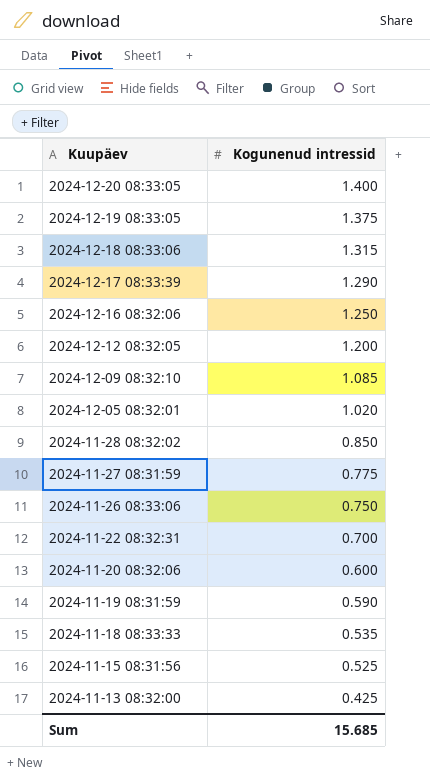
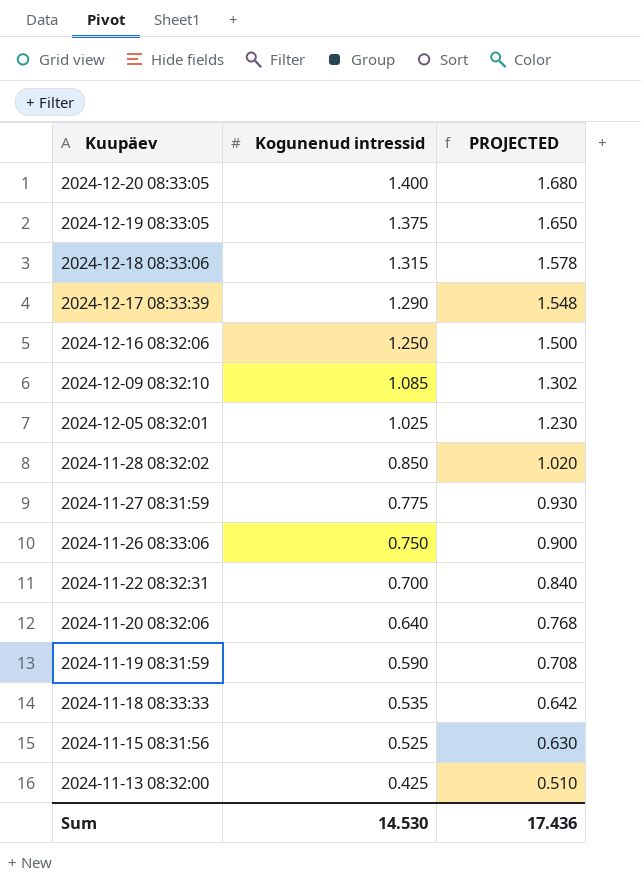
column PROJECTED | formula: none -> [Kogunenud intressid] * 1.2
row 2024-12-12 08:32:05: 1.200 -> none
2024-12-05 08:32:01 | Kogunenud intressid: 1.020 -> 1.025
2024-11-20 08:32:06 | Kogunenud intressid: 0.600 -> 0.640
Sum | Kogunenud intressid: 15.685 -> 14.530

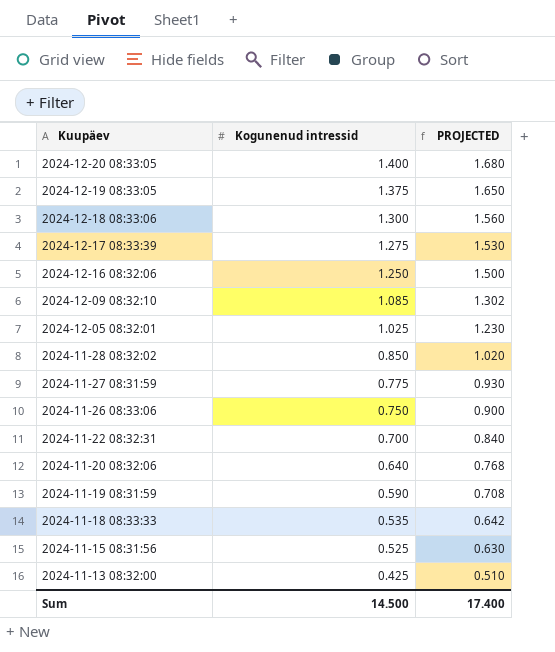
2024-12-18 08:33:06 | Kogunenud intressid: 1.315 -> 1.300
2024-12-18 08:33:06 | PROJECTED: 1.578 -> 1.560
2024-12-17 08:33:39 | Kogunenud intressid: 1.290 -> 1.275
2024-12-17 08:33:39 | PROJECTED: 1.548 -> 1.530
Sum | Kogunenud intressid: 14.530 -> 14.500
Sum | PROJECTED: 17.436 -> 17.400

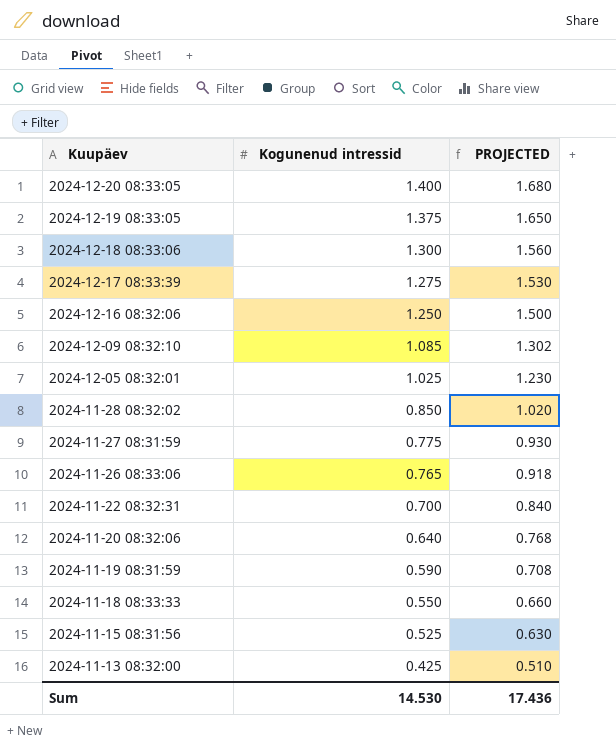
2024-11-26 08:33:06 | Kogunenud intressid: 0.750 -> 0.765
2024-11-26 08:33:06 | PROJECTED: 0.900 -> 0.918
2024-11-18 08:33:33 | Kogunenud intressid: 0.535 -> 0.550
2024-11-18 08:33:33 | PROJECTED: 0.642 -> 0.660
Sum | Kogunenud intressid: 14.500 -> 14.530
Sum | PROJECTED: 17.400 -> 17.436

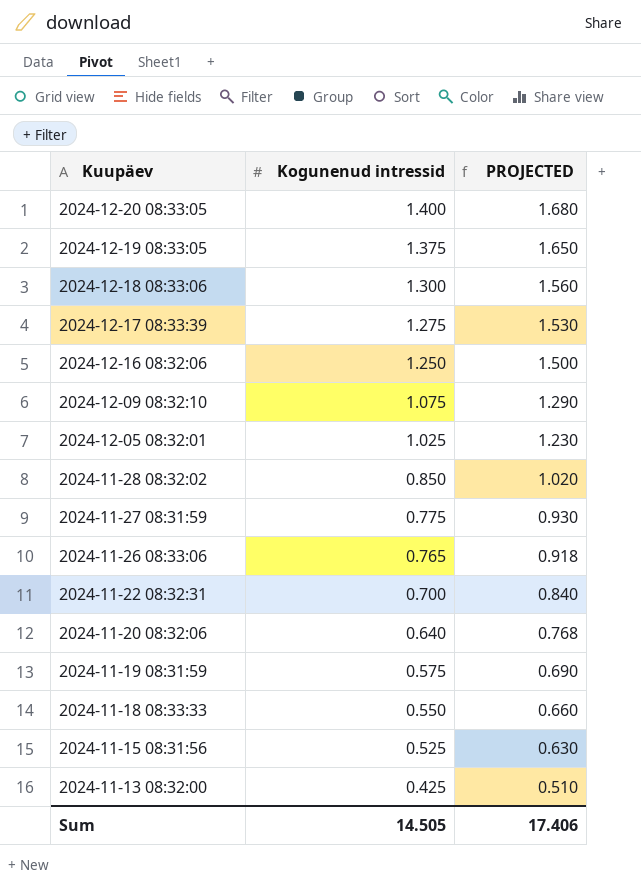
2024-12-09 08:32:10 | Kogunenud intressid: 1.085 -> 1.075
2024-12-09 08:32:10 | PROJECTED: 1.302 -> 1.290
2024-11-19 08:31:59 | Kogunenud intressid: 0.590 -> 0.575
2024-11-19 08:31:59 | PROJECTED: 0.708 -> 0.690
Sum | Kogunenud intressid: 14.530 -> 14.505
Sum | PROJECTED: 17.436 -> 17.406

